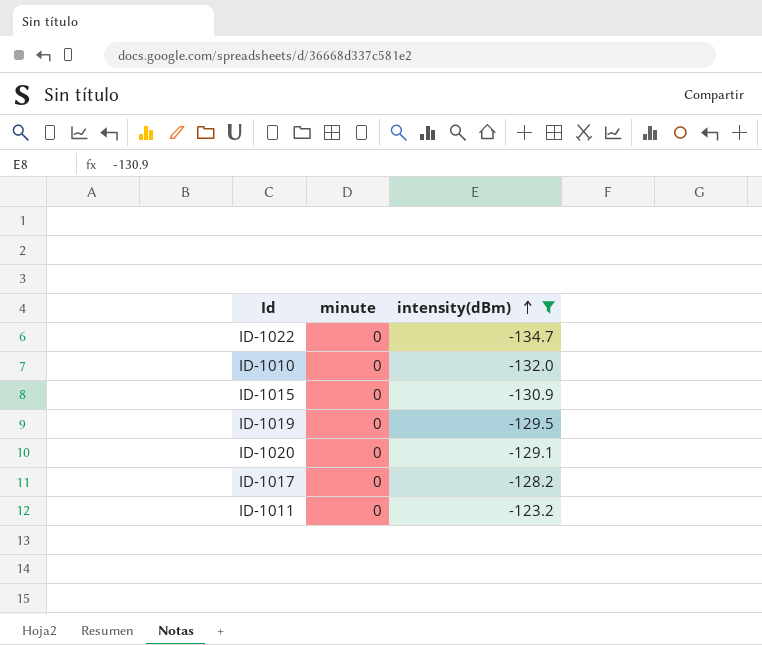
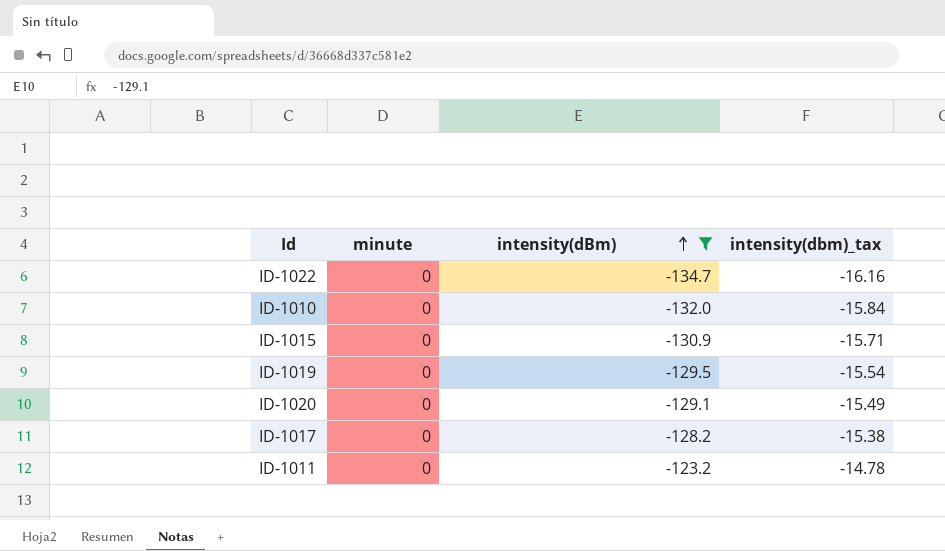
column intensity(dbm)_tax | formula: none -> [intensity(dBm)] * 0.12

